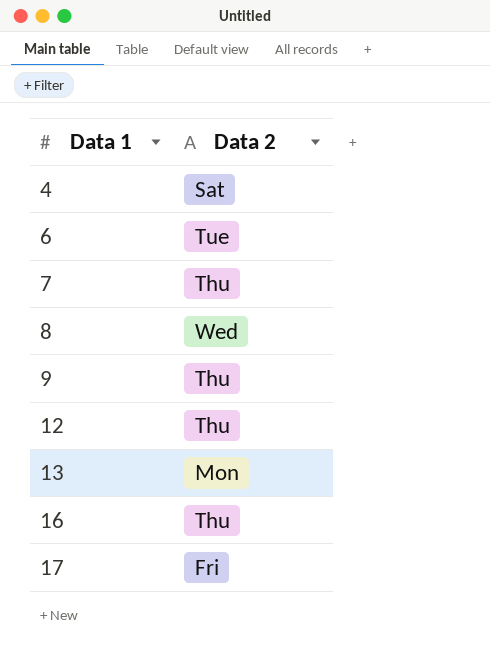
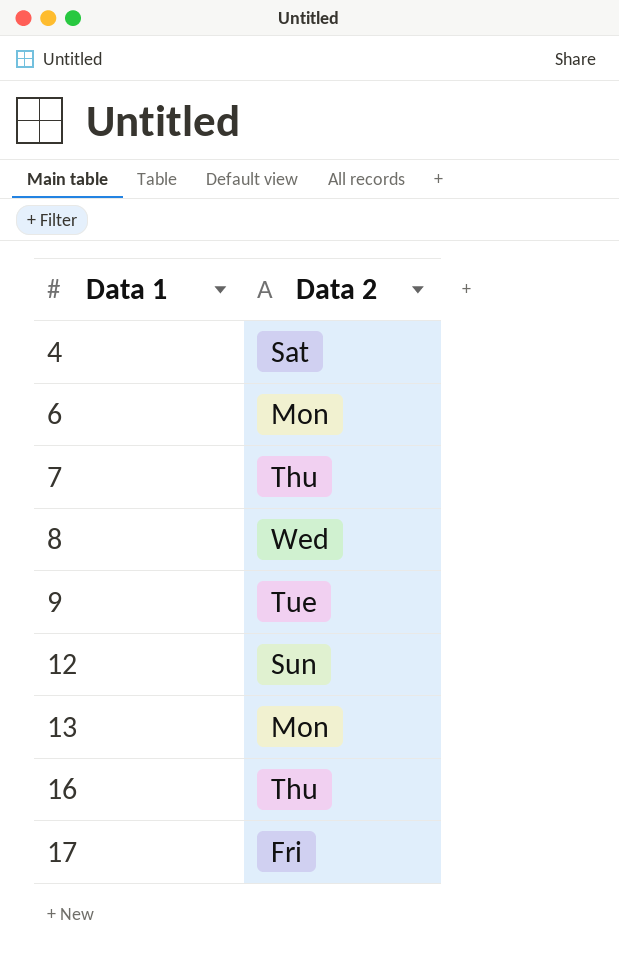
6 | Data 2: Tue -> Mon
9 | Data 2: Thu -> Tue
12 | Data 2: Thu -> Sun

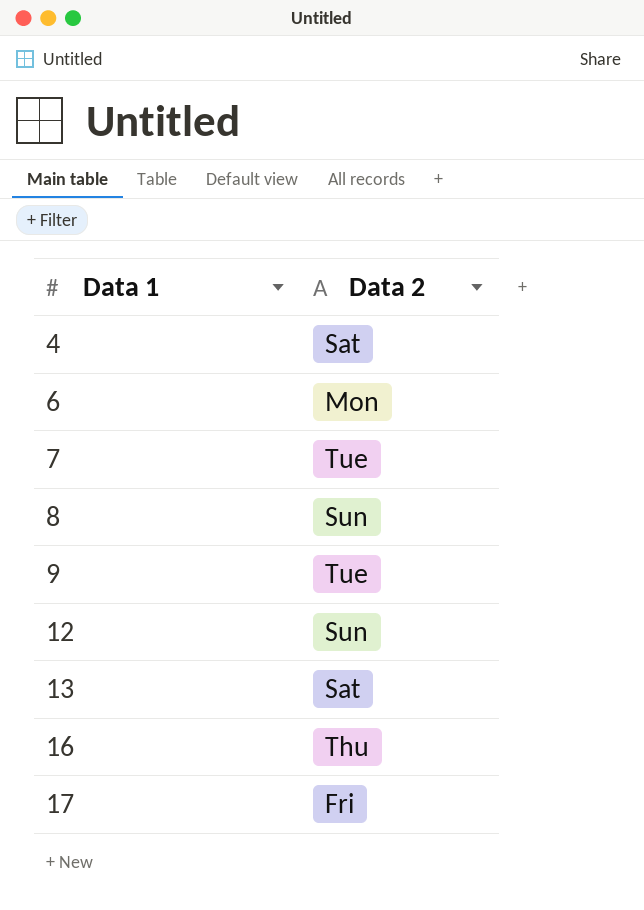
7 | Data 2: Thu -> Tue
8 | Data 2: Wed -> Sun
13 | Data 2: Mon -> Sat

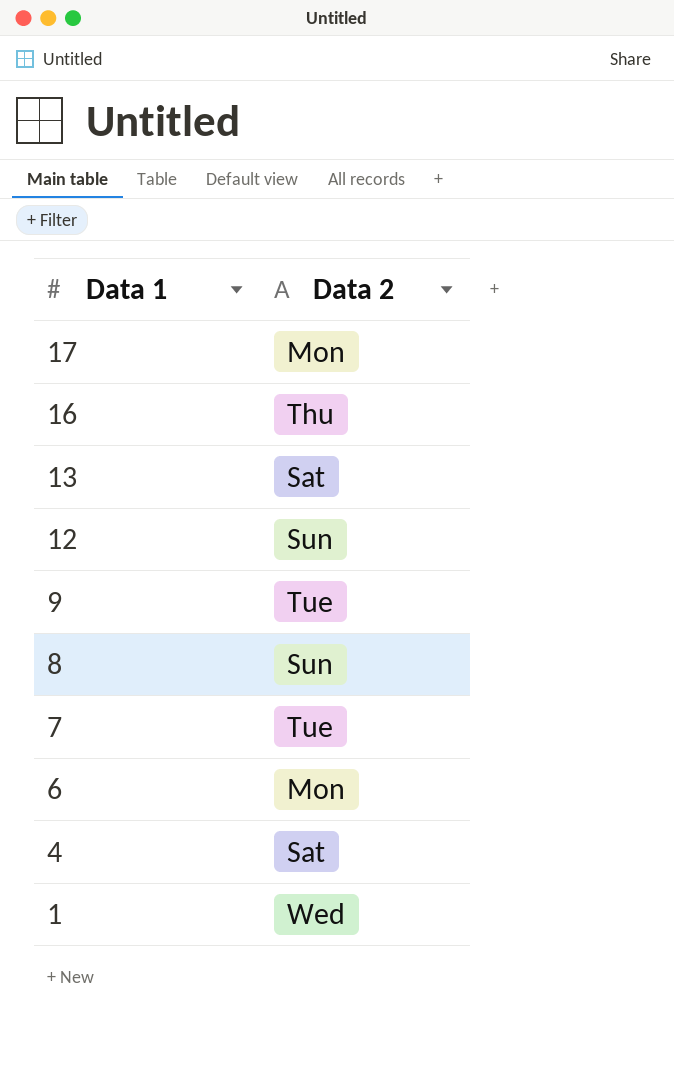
row order: Data 1 ascending -> Data 1 descending
17 | Data 2: Fri -> Mon
row 1: none -> Wed

